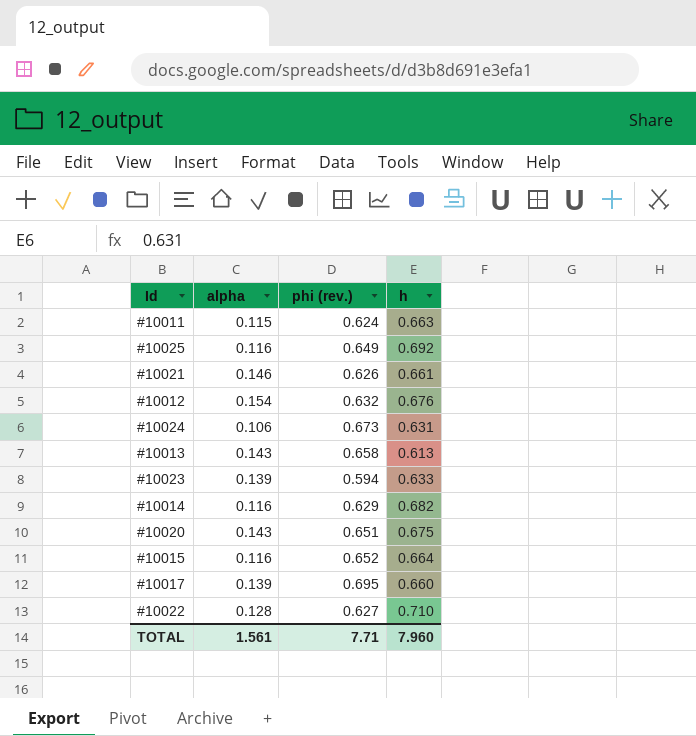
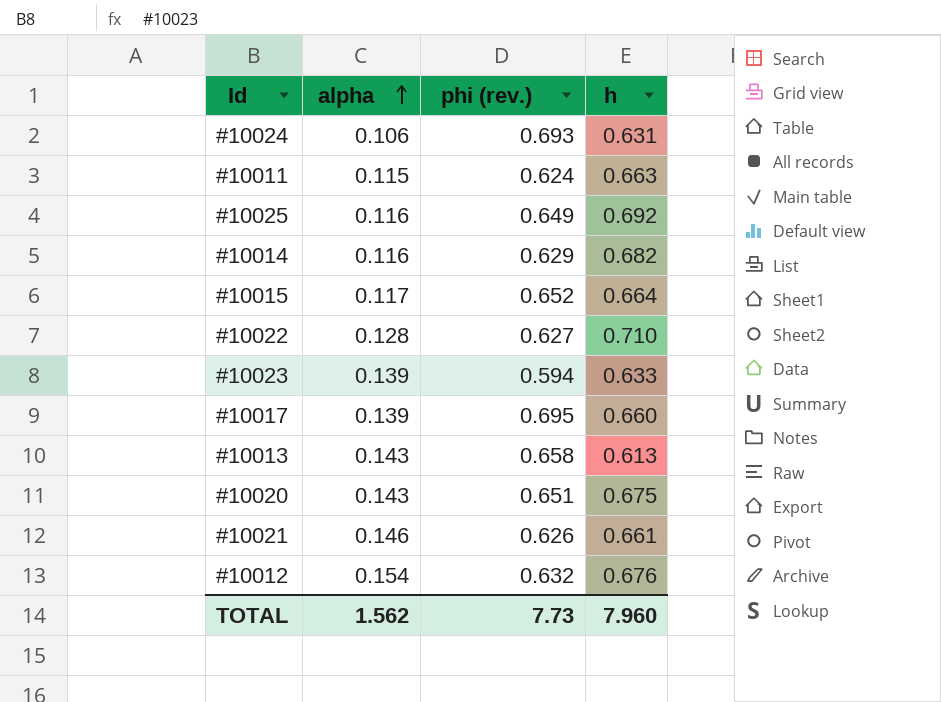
row order: none -> alpha ascending
#10024 | phi (rev.): 0.673 -> 0.693
#10015 | alpha: 0.116 -> 0.117
TOTAL | alpha: 1.561 -> 1.562
TOTAL | phi (rev.): 7.71 -> 7.73

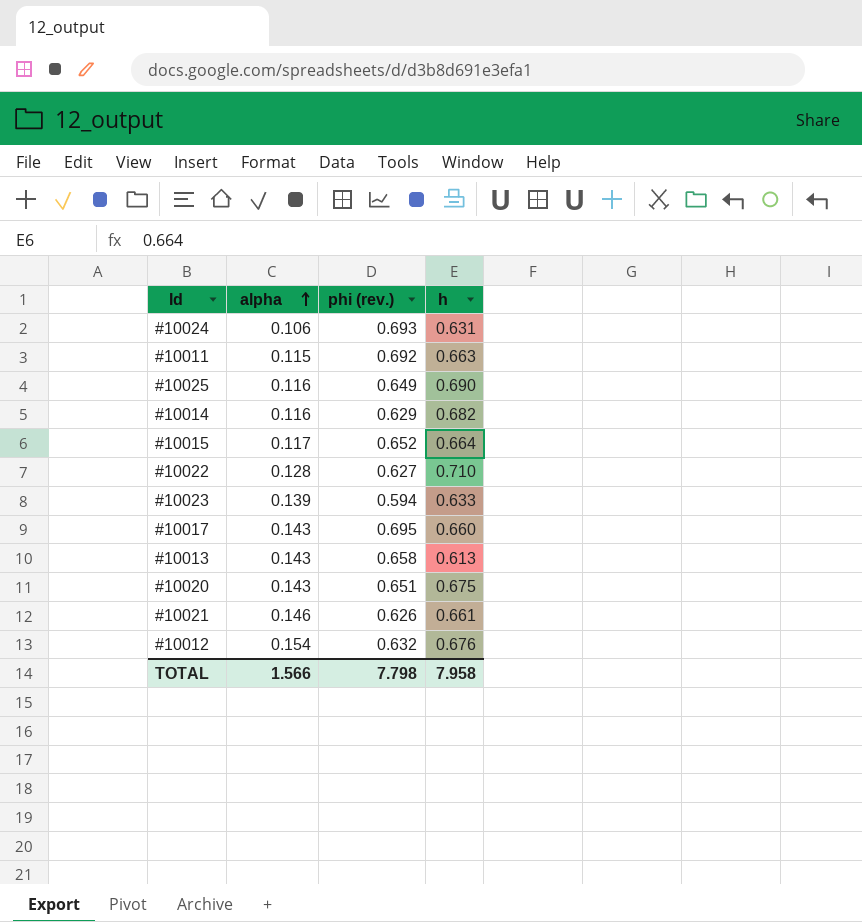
#10011 | phi (rev.): 0.624 -> 0.692
#10025 | h: 0.692 -> 0.690
#10017 | alpha: 0.139 -> 0.143
TOTAL | alpha: 1.562 -> 1.566
TOTAL | phi (rev.): 7.73 -> 7.798
TOTAL | h: 7.960 -> 7.958

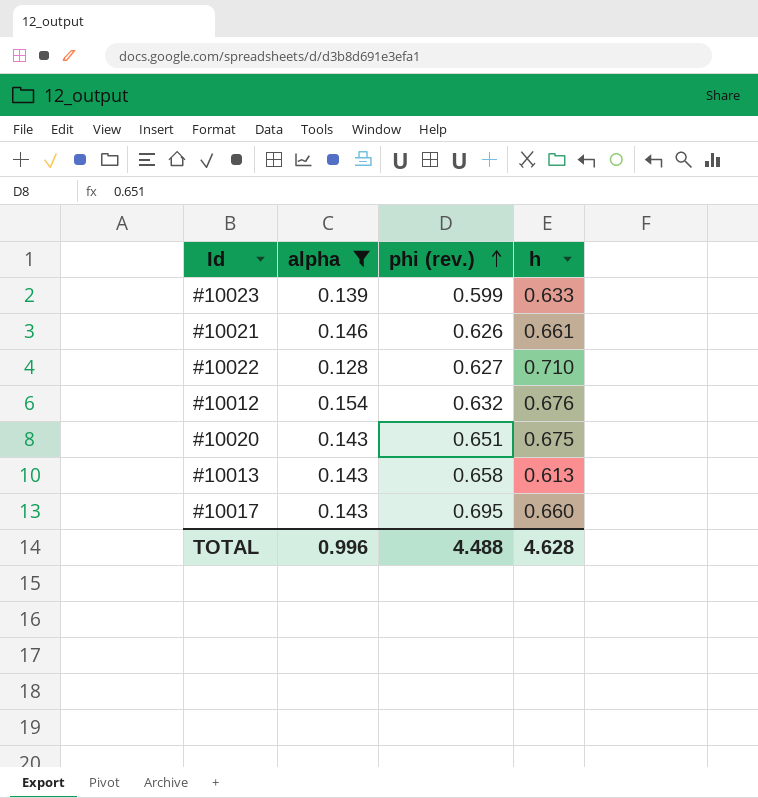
filter: none -> alpha >= 0.128
row order: alpha ascending -> phi (rev.) ascending
#10023 | phi (rev.): 0.594 -> 0.599
TOTAL | alpha: 1.566 -> 0.996
TOTAL | phi (rev.): 7.798 -> 4.488
TOTAL | h: 7.958 -> 4.628

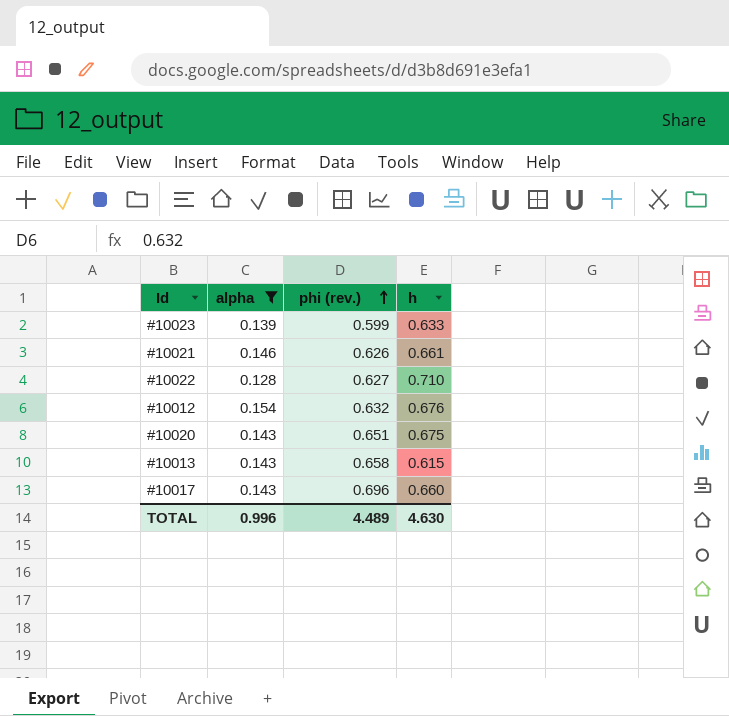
#10013 | h: 0.613 -> 0.615
#10017 | phi (rev.): 0.695 -> 0.696
TOTAL | phi (rev.): 4.488 -> 4.489
TOTAL | h: 4.628 -> 4.630

